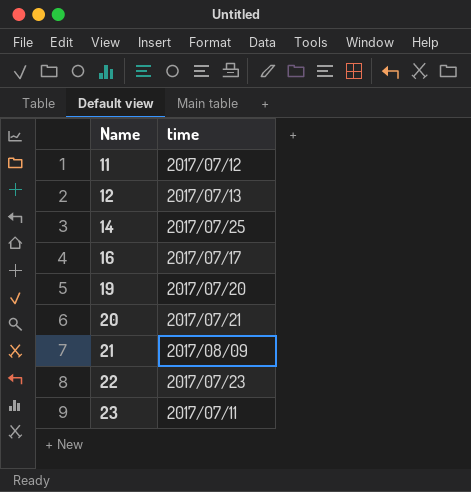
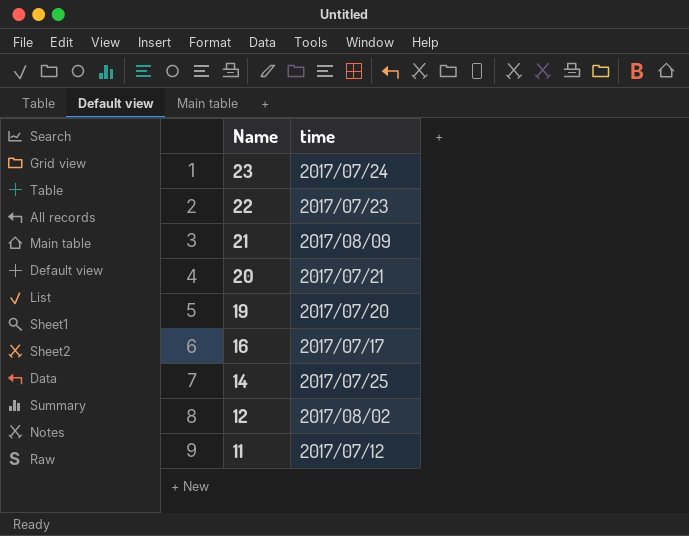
row order: Name ascending -> Name descending
23 | time: 2017/07/11 -> 2017/07/24
12 | time: 2017/07/13 -> 2017/08/02

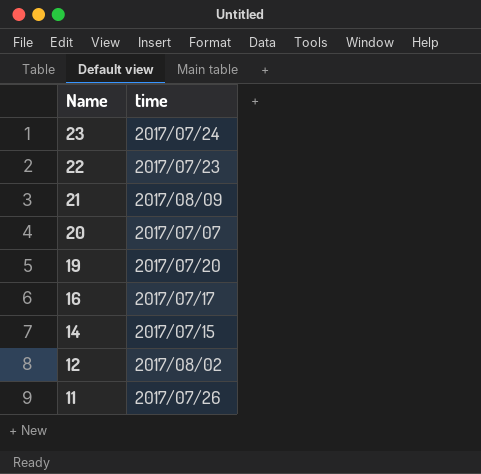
20 | time: 2017/07/21 -> 2017/07/07
14 | time: 2017/07/25 -> 2017/07/15
11 | time: 2017/07/12 -> 2017/07/26

